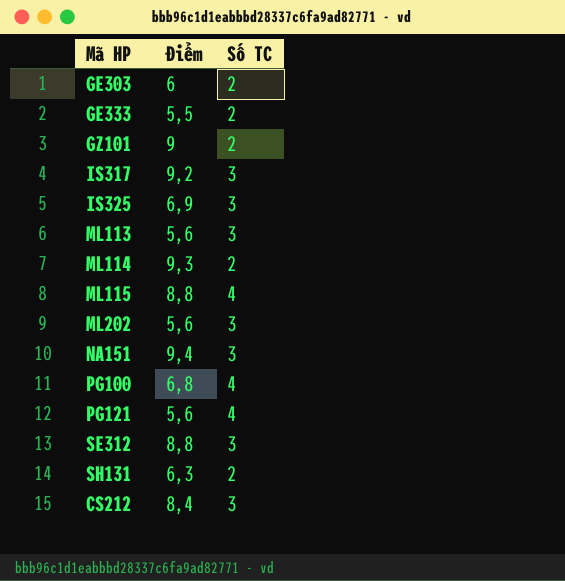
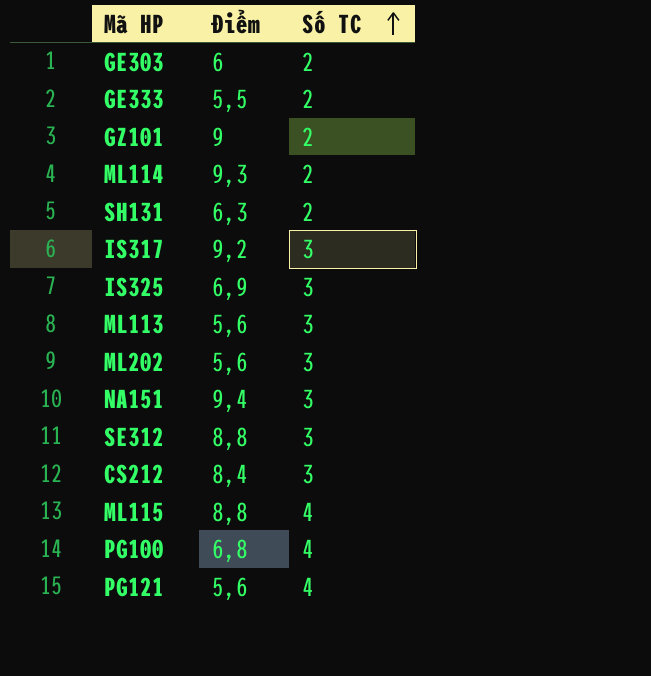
row order: none -> Số TC ascending

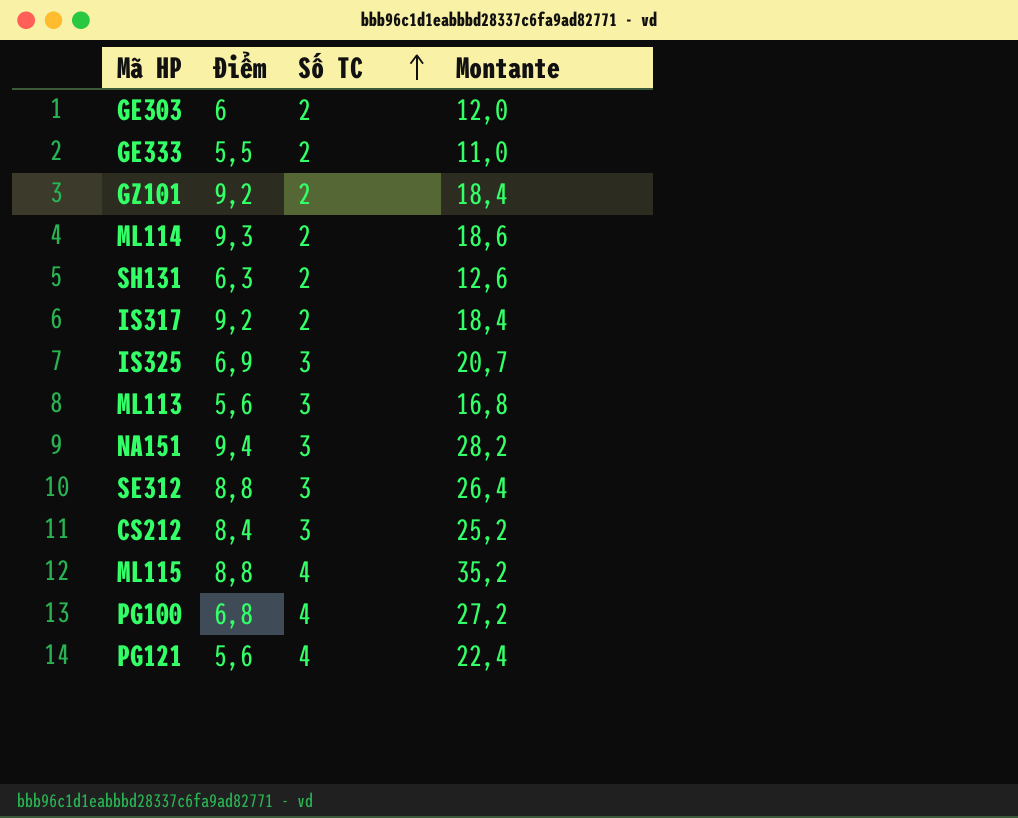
column Montante | formula: none -> [Điểm] * [Số TC]
row ML202: 5,6 | 3 -> none
GZ101 | Điểm: 9 -> 9,2
IS317 | Số TC: 3 -> 2

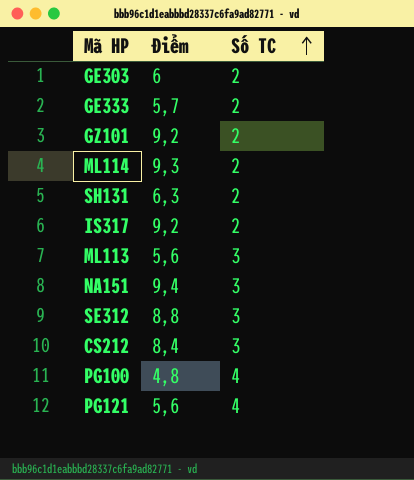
column Montante | formula: [Điểm] * [Số TC] -> none
row IS325: 6,9 | 3 | 20,7 -> none
row ML115: 8,8 | 4 | 35,2 -> none
GE333 | Điểm: 5,5 -> 5,7
PG100 | Điểm: 6,8 -> 4,8

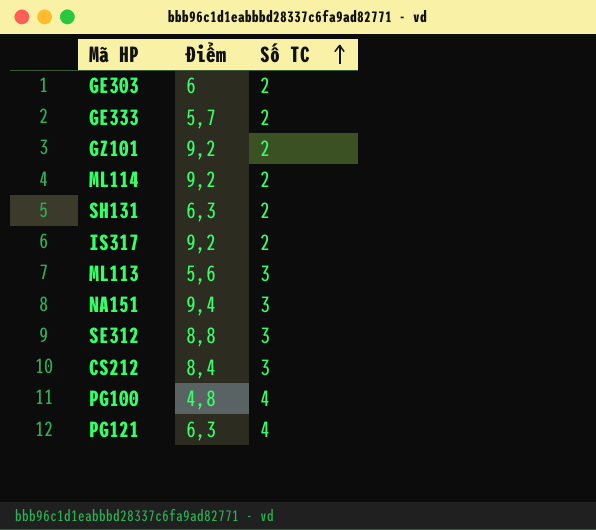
ML114 | Điểm: 9,3 -> 9,2
PG121 | Điểm: 5,6 -> 6,3

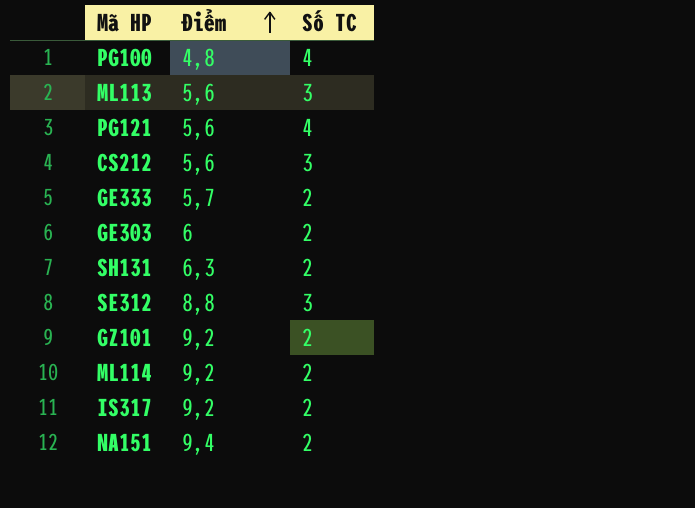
row order: Số TC ascending -> Điểm ascending
PG121 | Điểm: 6,3 -> 5,6
CS212 | Điểm: 8,4 -> 5,6
NA151 | Số TC: 3 -> 2

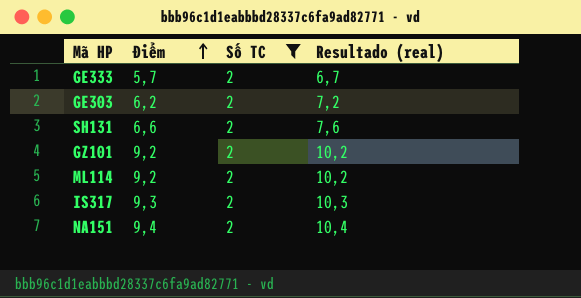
filter: none -> Số TC = 2
column Resultado (real) | formula: none -> [Điểm] + 1
GE303 | Điểm: 6 -> 6,2
SH131 | Điểm: 6,3 -> 6,6
IS317 | Điểm: 9,2 -> 9,3

